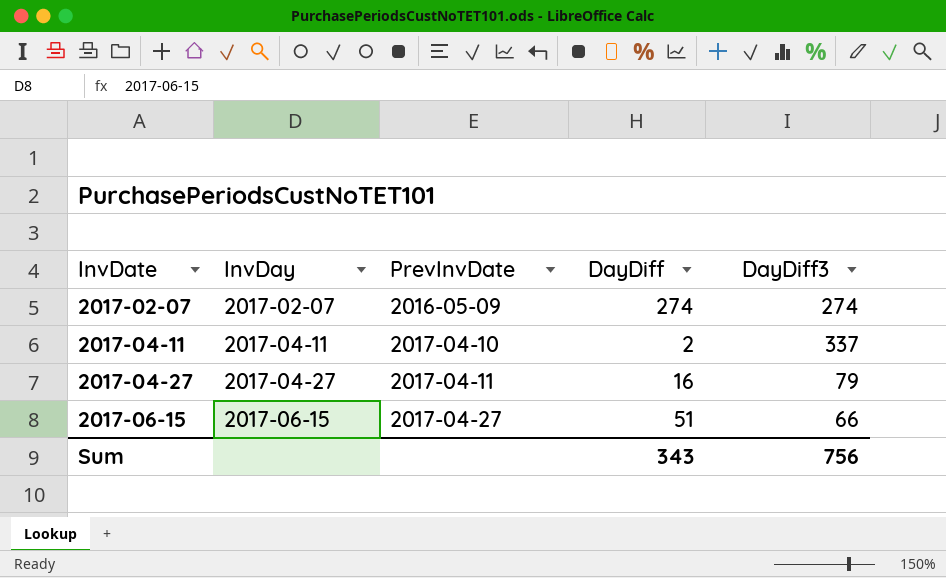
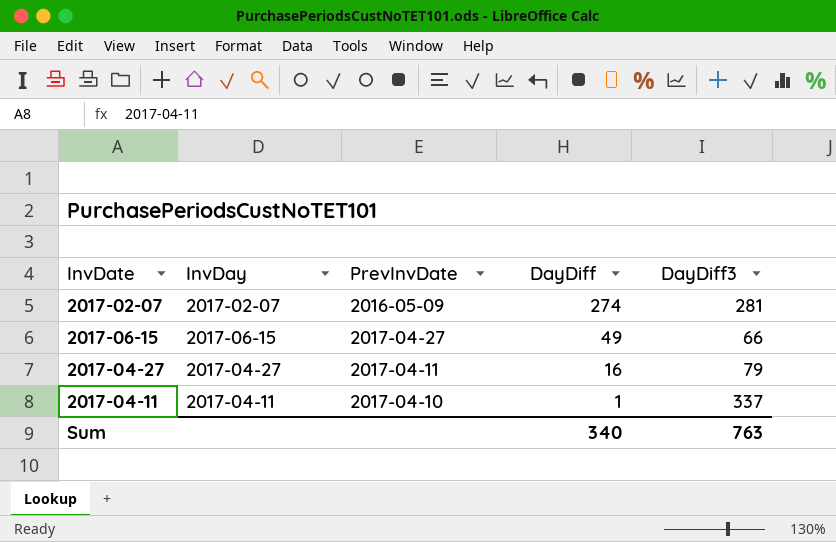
row order: InvDate ascending -> DayDiff descending
2017-02-07 | DayDiff3: 274 -> 281
2017-06-15 | DayDiff: 51 -> 49
2017-04-11 | DayDiff: 2 -> 1
Sum | DayDiff: 343 -> 340
Sum | DayDiff3: 756 -> 763

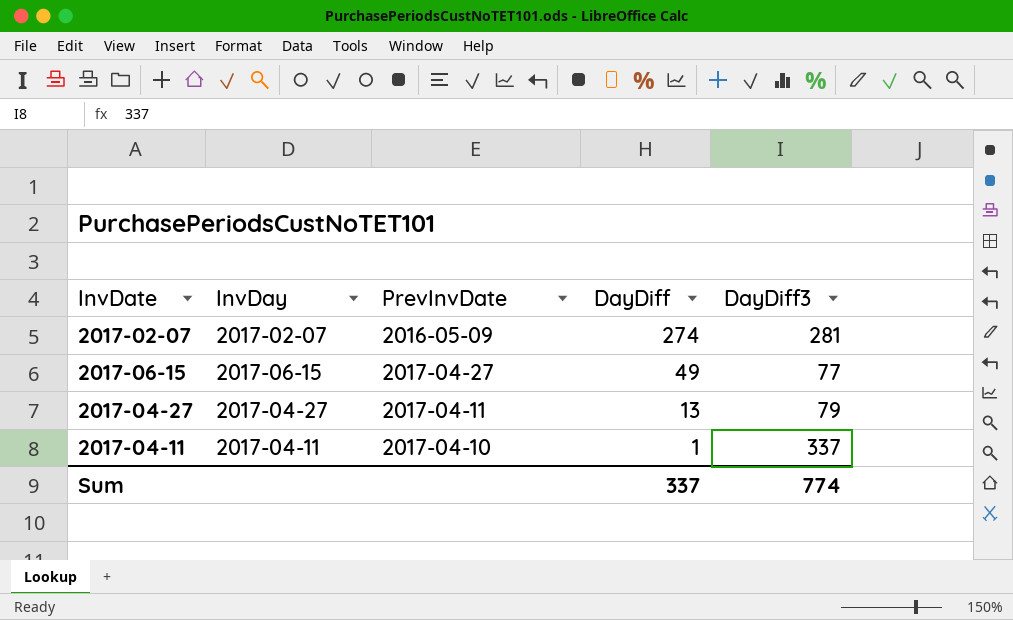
2017-06-15 | DayDiff3: 66 -> 77
2017-04-27 | DayDiff: 16 -> 13
Sum | DayDiff: 340 -> 337
Sum | DayDiff3: 763 -> 774

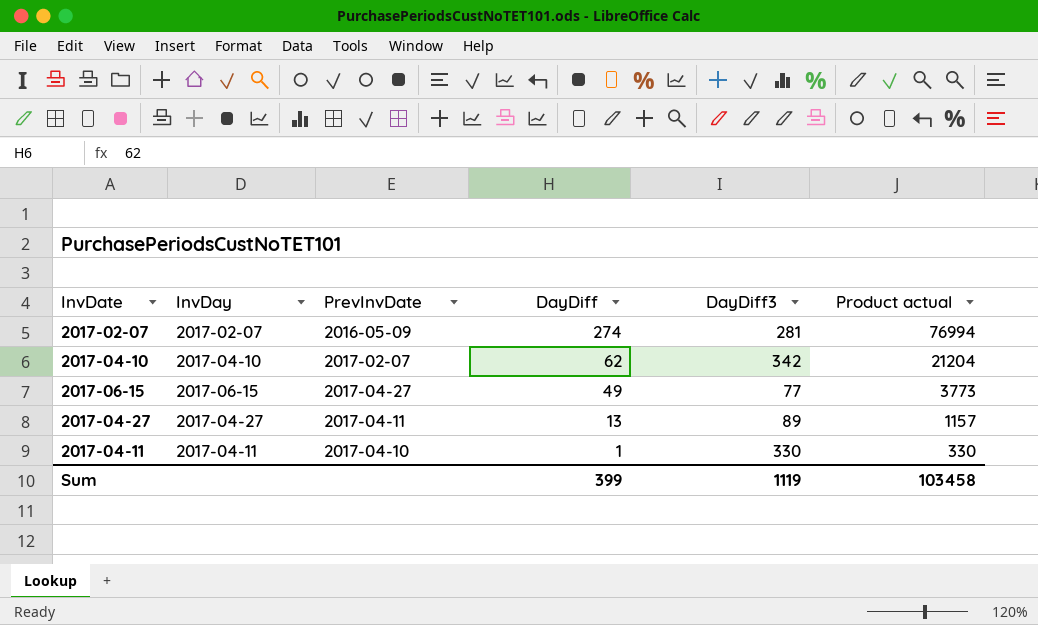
column Product actual | formula: none -> [DayDiff] * [DayDiff3]
row 2017-04-10: none -> 2017-04-10 | 2017-02-07 | 62 | 342 | 21204
2017-04-27 | DayDiff3: 79 -> 89
2017-04-11 | DayDiff3: 337 -> 330
Sum | DayDiff: 337 -> 399
Sum | DayDiff3: 774 -> 1119

